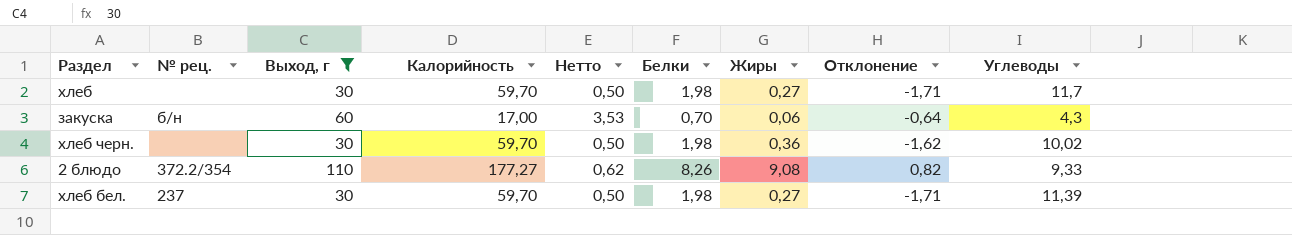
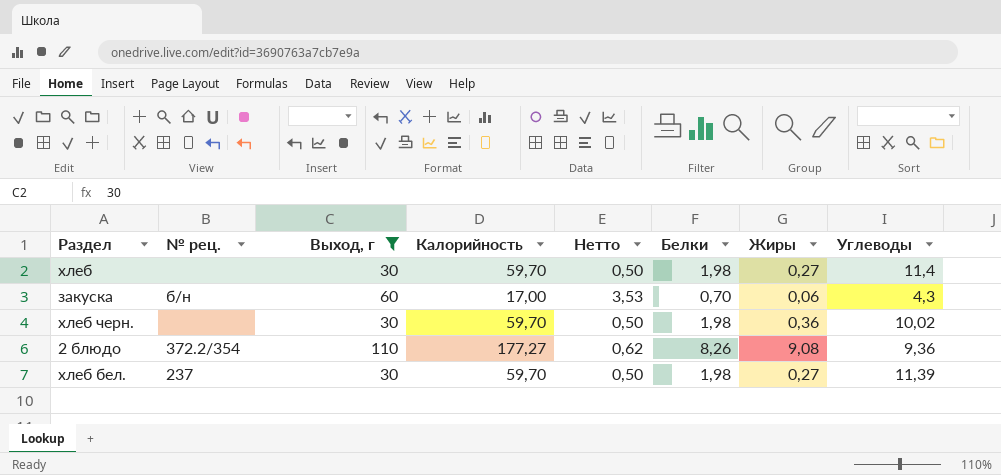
column Отклонение | formula: [Жиры] - [Белки] -> none
хлеб | Углеводы: 11,7 -> 11,4
2 блюдо | Углеводы: 9,33 -> 9,36

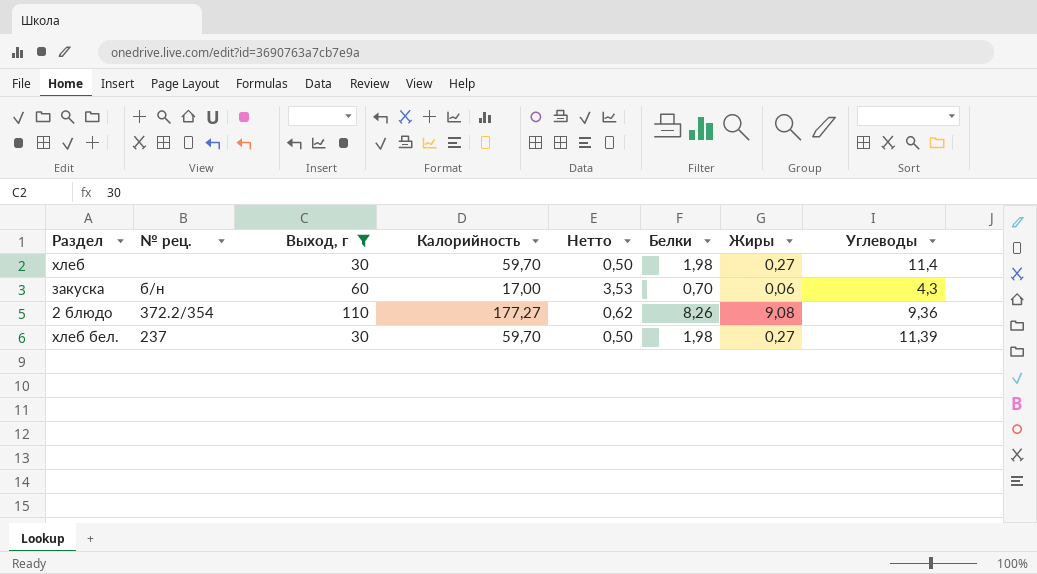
row хлеб черн.: none | 30 | 59,70 | 0,50 | 1,98 | 0,36 | 10,02 -> none

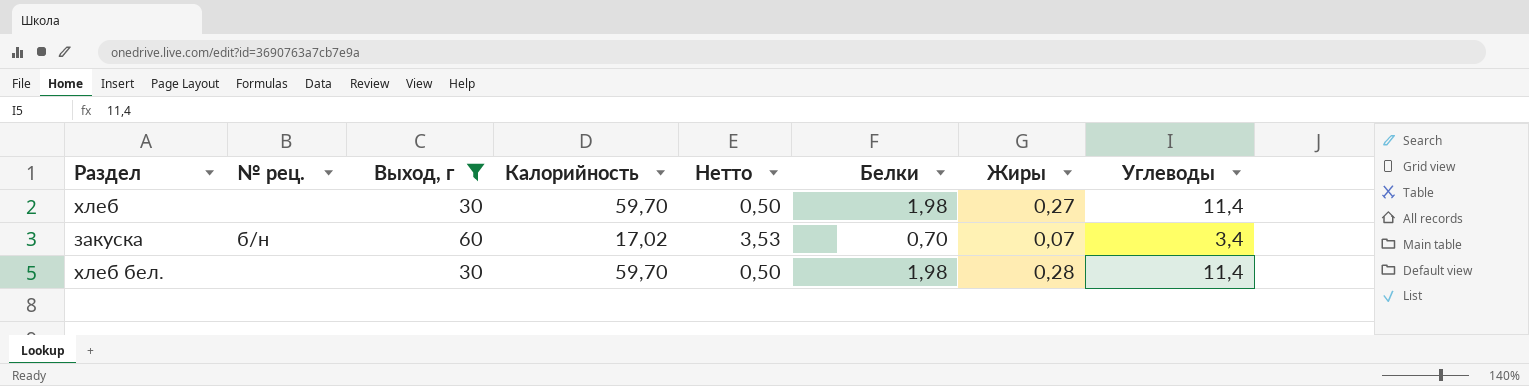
row 2 блюдо: 372.2/354 | 110 | 177,27 | 0,62 | 8,26 | 9,08 | 9,36 -> none
закуска | Калорийность: 17,00 -> 17,02
закуска | Жиры: 0,06 -> 0,07
закуска | Углеводы: 4,3 -> 3,4
хлеб бел. | № рец.: 237 -> none
хлеб бел. | Жиры: 0,27 -> 0,28
хлеб бел. | Углеводы: 11,39 -> 11,4

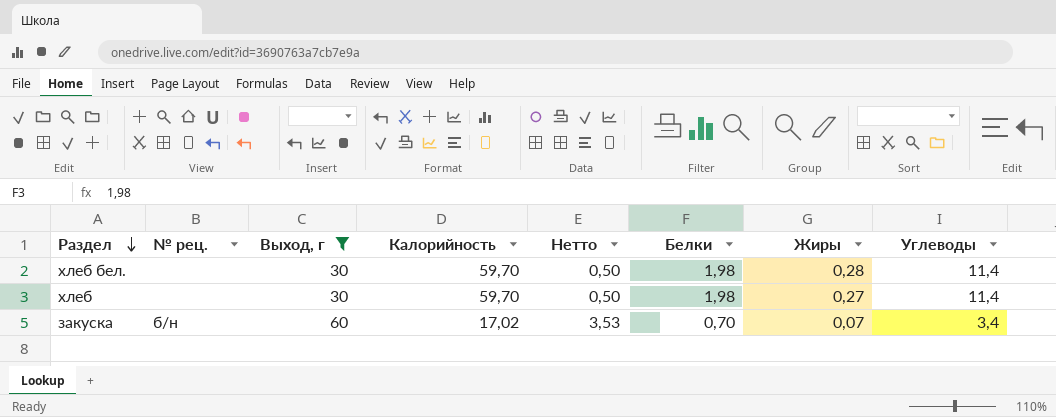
row order: none -> Раздел descending

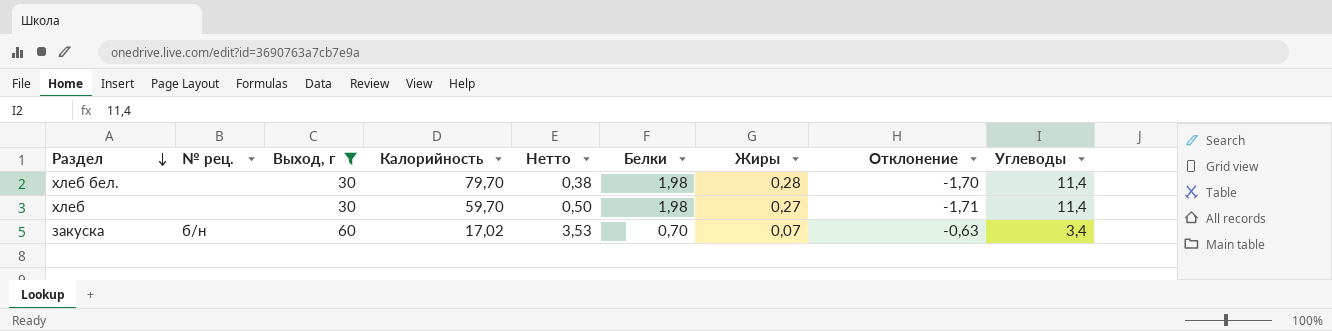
column Отклонение | formula: none -> [Жиры] - [Белки]
хлеб бел. | Калорийность: 59,70 -> 79,70
хлеб бел. | Нетто: 0,50 -> 0,38

